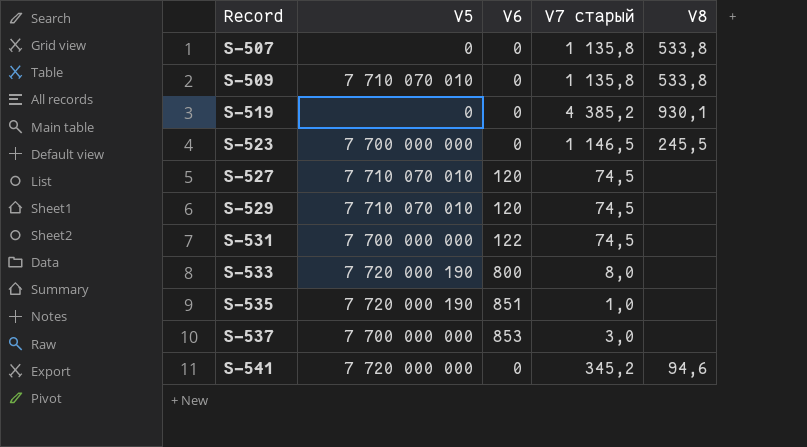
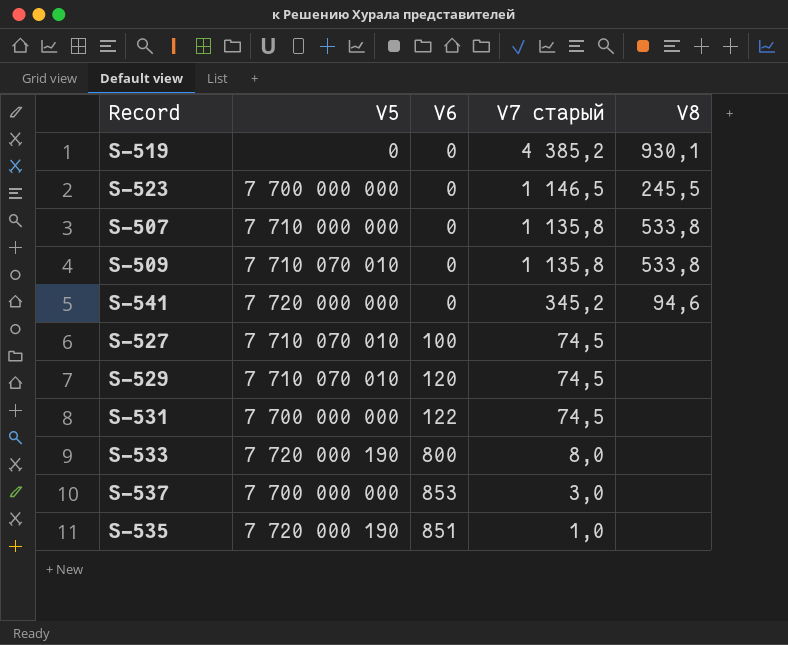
row order: Record ascending -> V7 старый descending
S-507 | V5: 0 -> 7 710 000 000
S-527 | V6: 120 -> 100

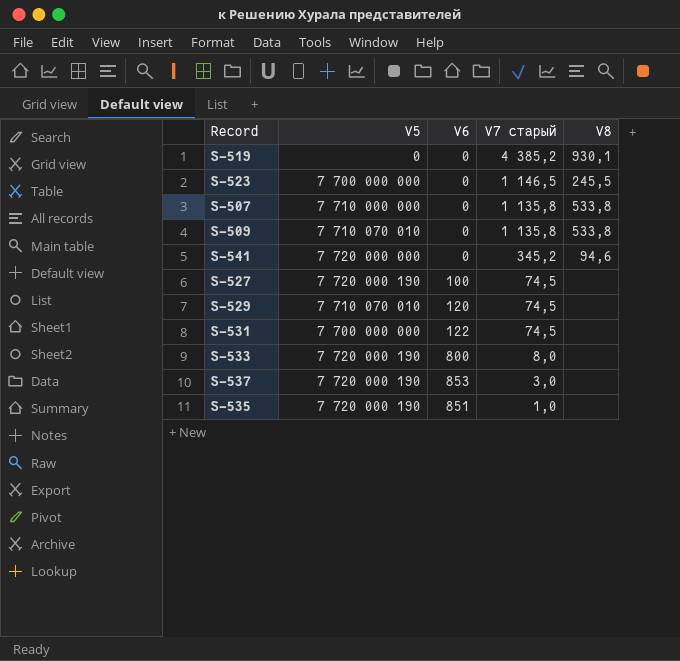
S-527 | V5: 7 710 070 010 -> 7 720 000 190
S-537 | V5: 7 700 000 000 -> 7 720 000 190

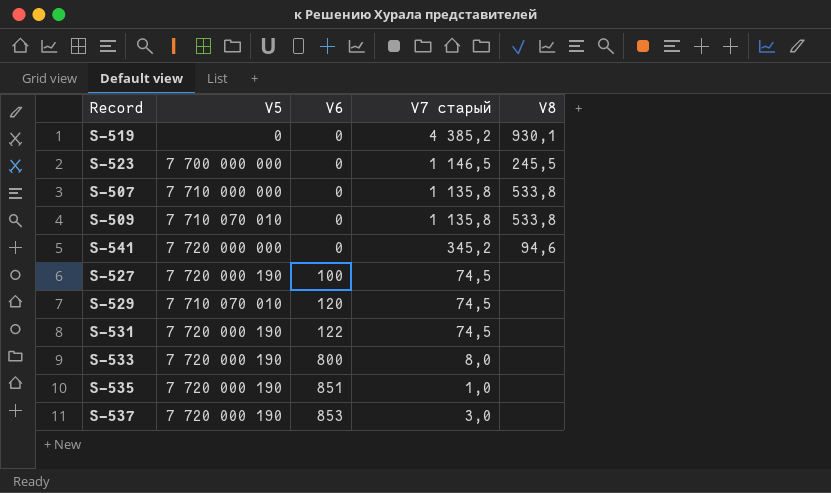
row order: V7 старый descending -> V6 ascending
S-531 | V5: 7 700 000 000 -> 7 720 000 190

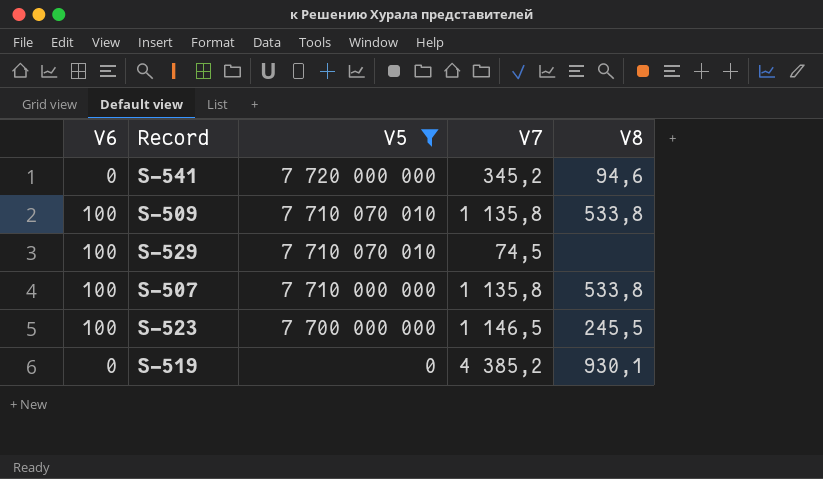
filter: none -> V5 != 7 720 000 190
row order: V6 ascending -> V5 descending
column V6 | position: 3 -> 1
column name: V7 старый -> V7
S-509 | V6: 0 -> 100
S-529 | V6: 120 -> 100
S-507 | V6: 0 -> 100
S-523 | V6: 0 -> 100

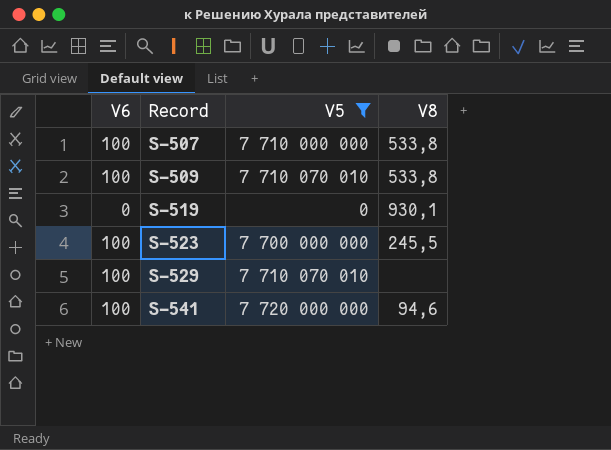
row order: V5 descending -> Record ascending
column V7 | position: 4 -> none
S-541 | V6: 0 -> 100

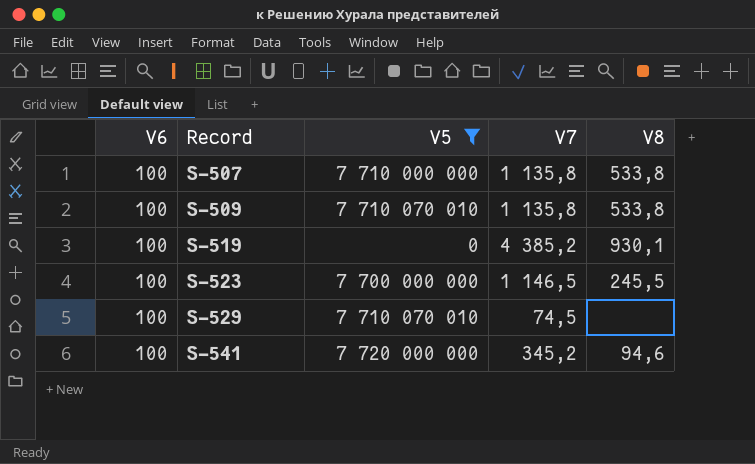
column V7 | position: none -> 4
S-519 | V6: 0 -> 100

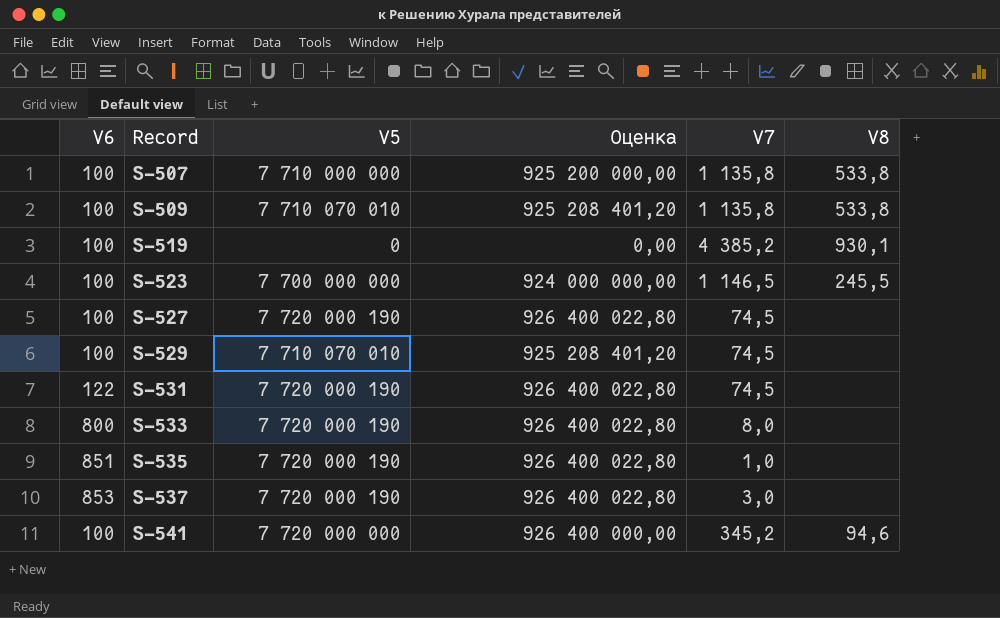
filter: V5 != 7 720 000 190 -> none
column Оценка | formula: none -> [V5] * 0,12

